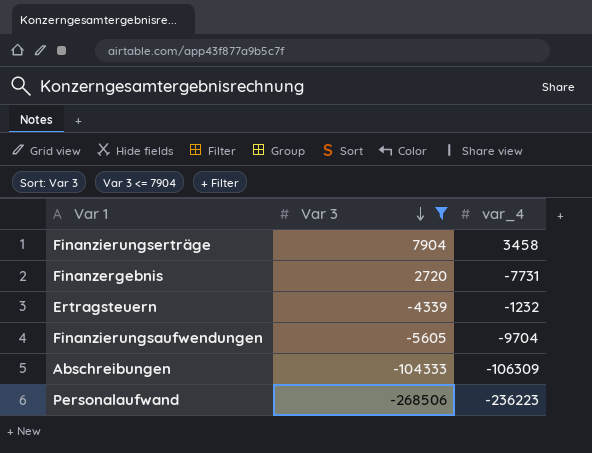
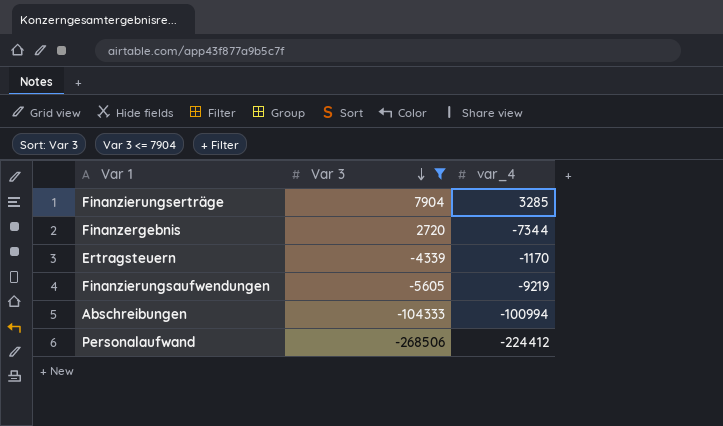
Finanzierungserträge | var_4: 3458 -> 3285
Finanzergebnis | var_4: -7731 -> -7344
Ertragsteuern | var_4: -1232 -> -1170
Finanzierungsaufwendungen | var_4: -9704 -> -9219
Abschreibungen | var_4: -106309 -> -100994
Personalaufwand | var_4: -236223 -> -224412

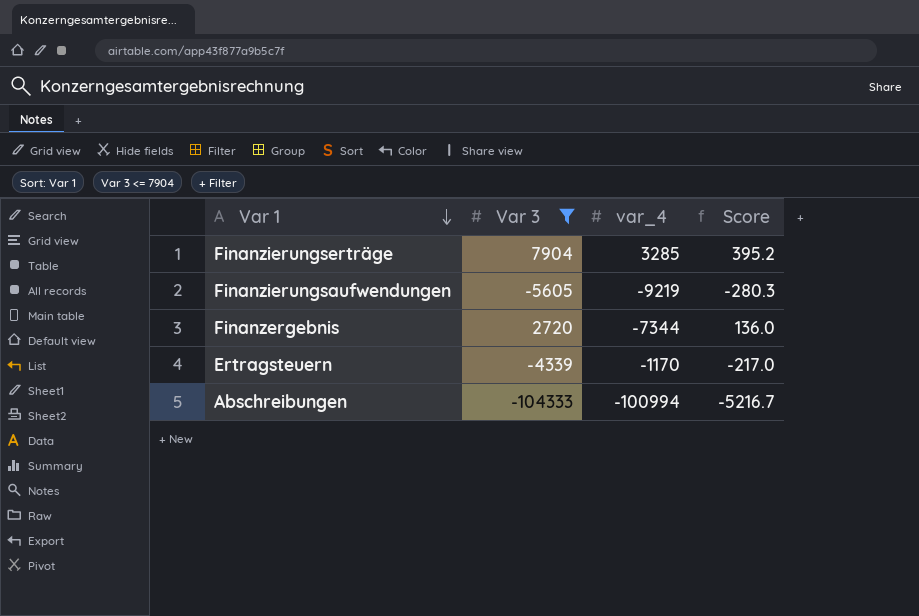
row order: Var 3 descending -> Var 1 descending
column Score | formula: none -> [Var 3] * 0.05
row Personalaufwand: -268506 | -224412 -> none

